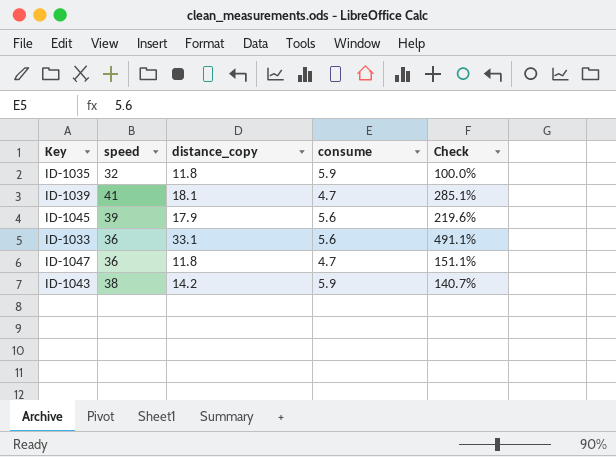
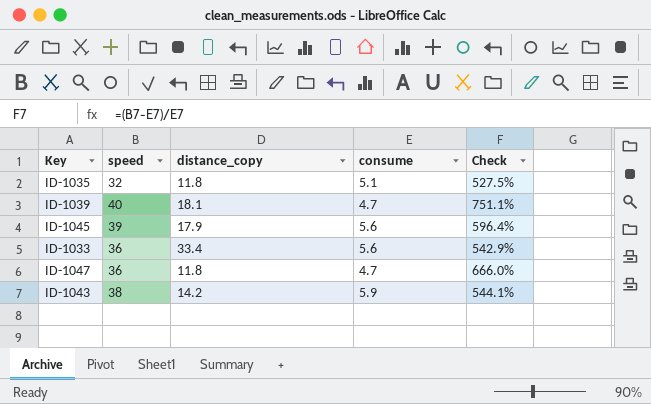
column Check | formula: ([distance_copy] - [consume]) / [consume] -> ([speed] - [consume]) / [consume]
ID-1035 | consume: 5.9 -> 5.1
ID-1039 | speed: 41 -> 40
ID-1033 | distance_copy: 33.1 -> 33.4

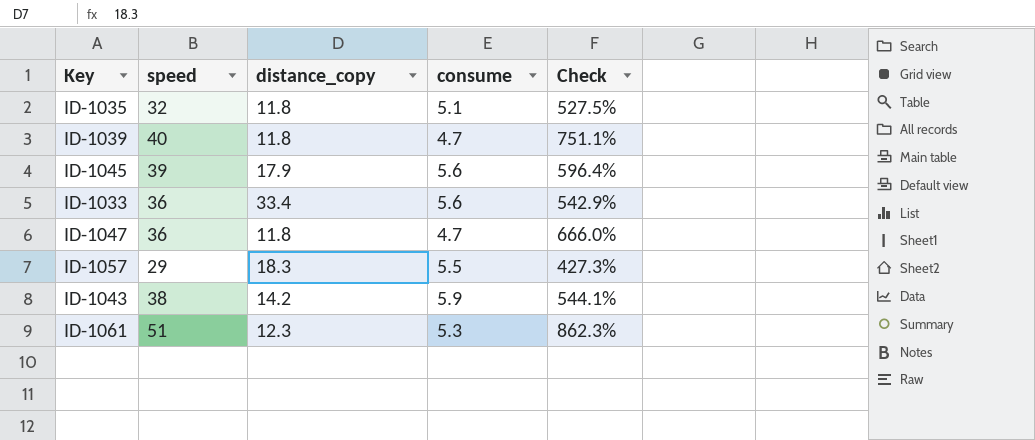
ID-1039 | distance_copy: 18.1 -> 11.8
row ID-1057: none -> 29 | 18.3 | 5.5 | 427.3%
row ID-1061: none -> 51 | 12.3 | 5.3 | 862.3%

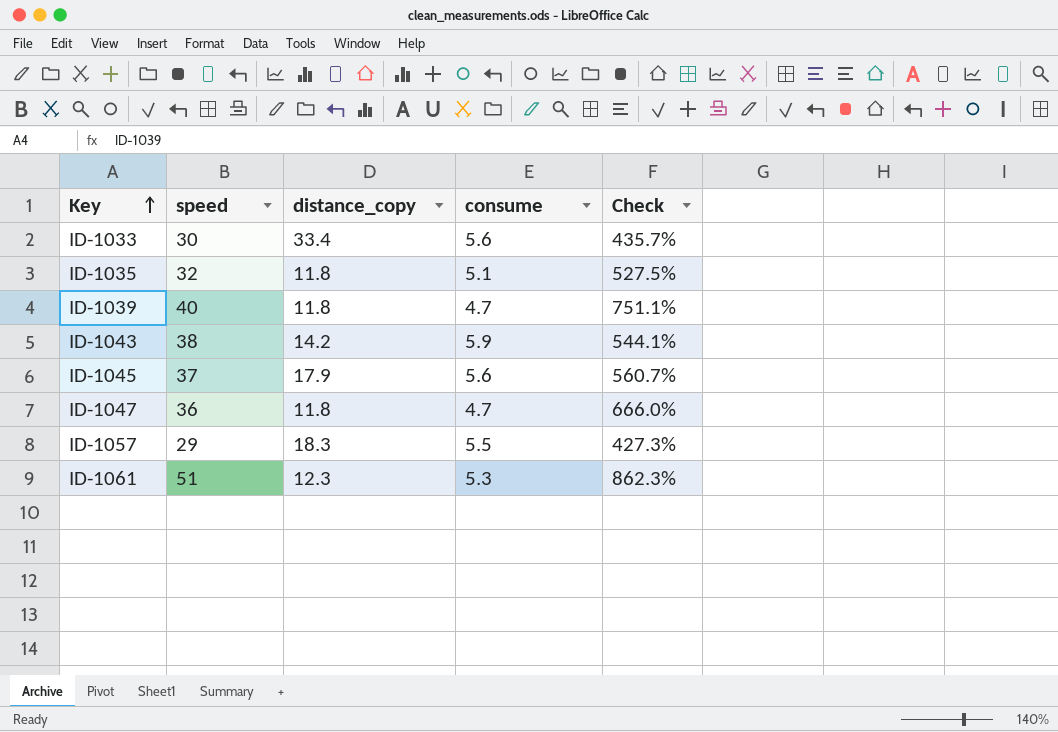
row order: none -> Key ascending
ID-1033 | speed: 36 -> 30
ID-1033 | Check: 542.9% -> 435.7%
ID-1045 | speed: 39 -> 37
ID-1045 | Check: 596.4% -> 560.7%

